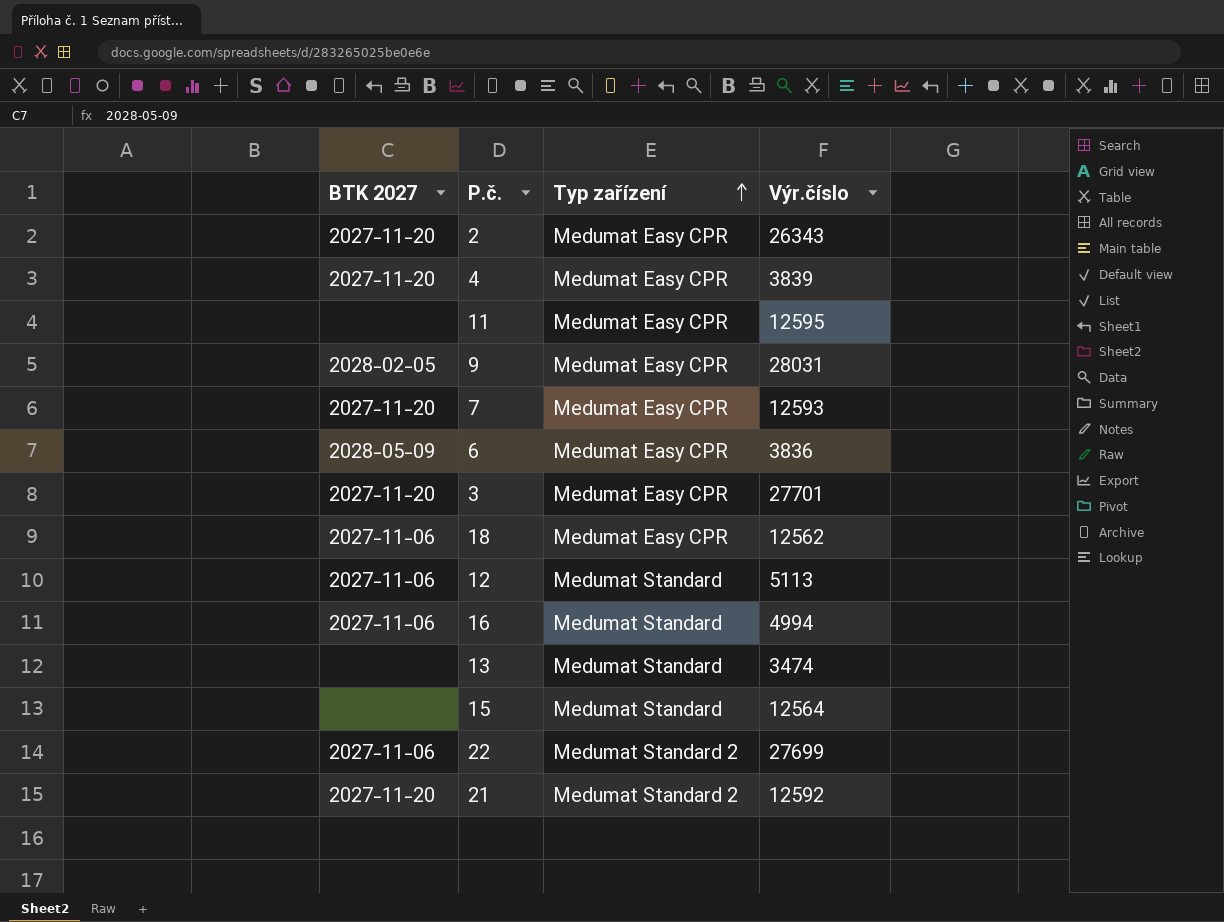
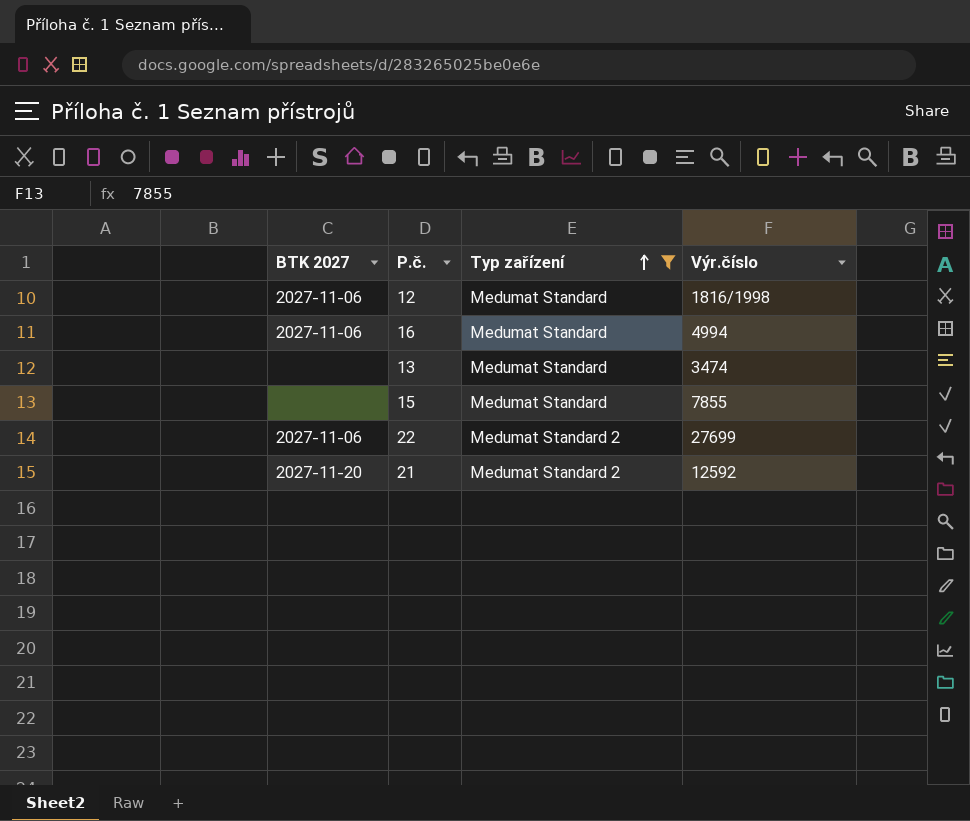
filter: none -> Typ zařízení != Medumat Easy CPR
12 | Výr.číslo: 5113 -> 1816/1998
15 | Výr.číslo: 12564 -> 7855

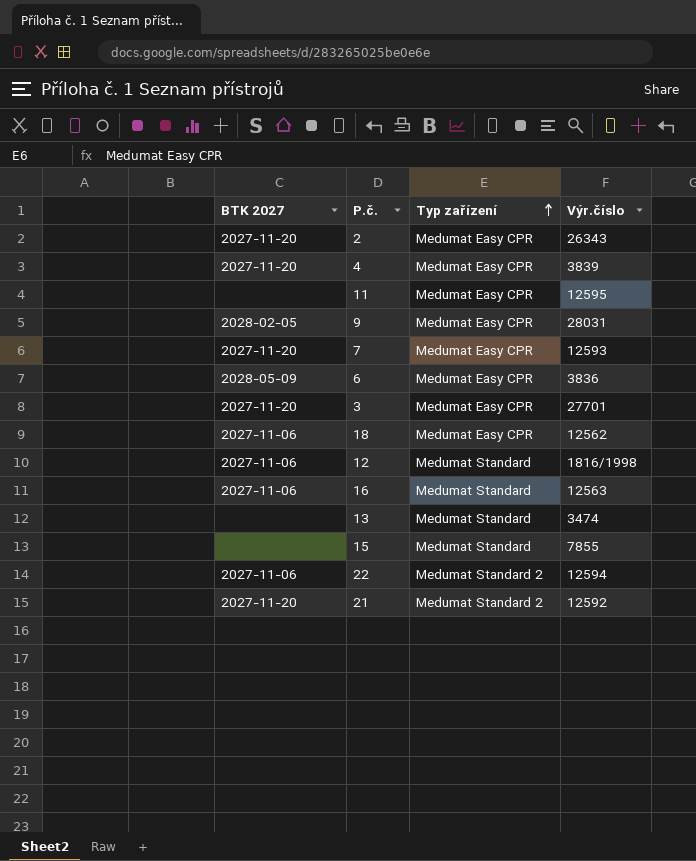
filter: Typ zařízení != Medumat Easy CPR -> none
16 | Výr.číslo: 4994 -> 12563
22 | Výr.číslo: 27699 -> 12594

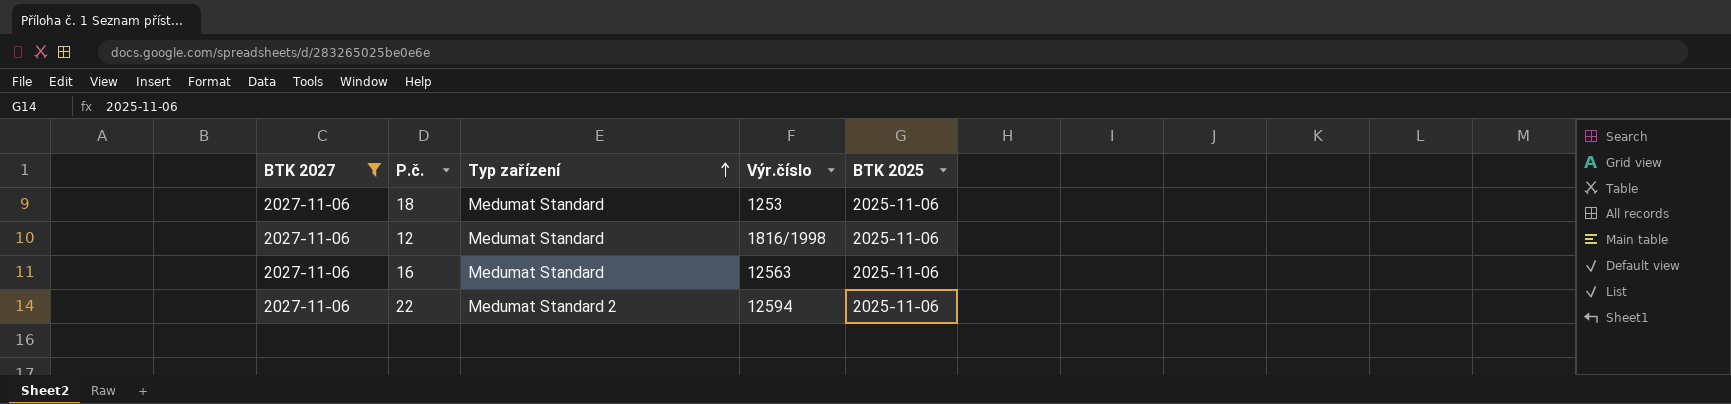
filter: none -> BTK 2027 = 2027-11-06
column BTK 2025 | position: none -> 5
18 | Typ zařízení: Medumat Easy CPR -> Medumat Standard
18 | Výr.číslo: 12562 -> 1253

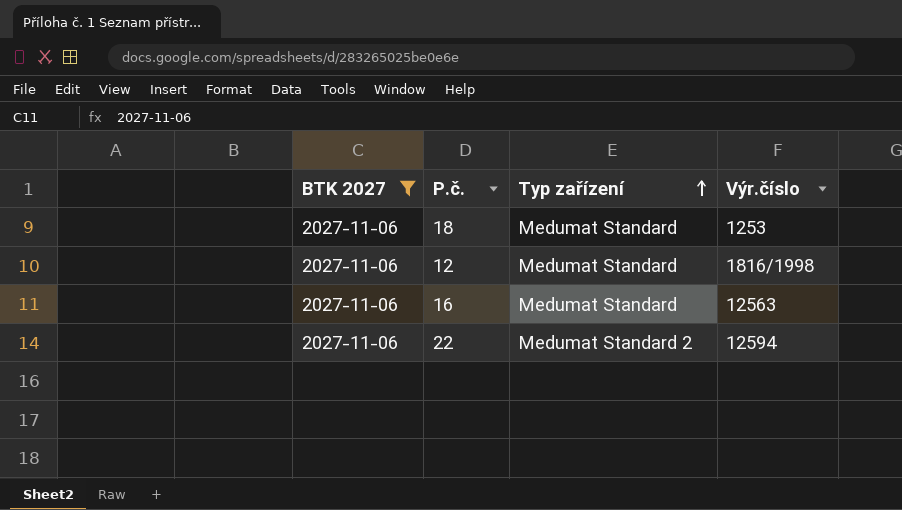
column BTK 2025 | position: 5 -> none

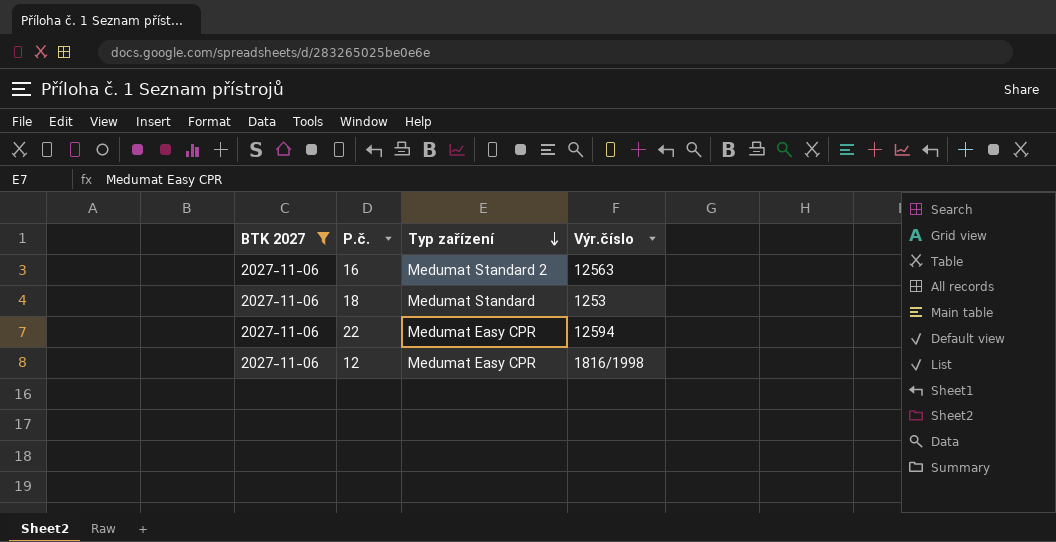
row order: Typ zařízení ascending -> Typ zařízení descending
16 | Typ zařízení: Medumat Standard -> Medumat Standard 2
22 | Typ zařízení: Medumat Standard 2 -> Medumat Easy CPR
12 | Typ zařízení: Medumat Standard -> Medumat Easy CPR

